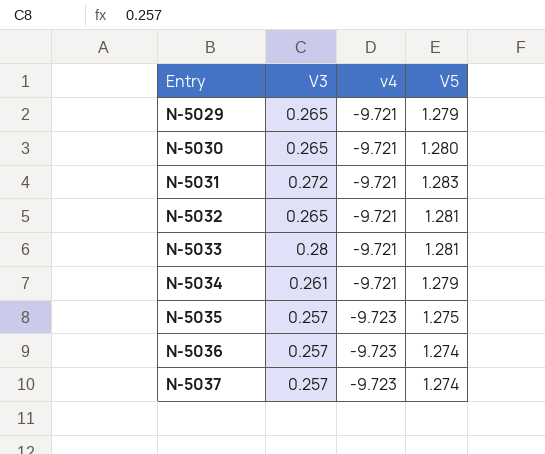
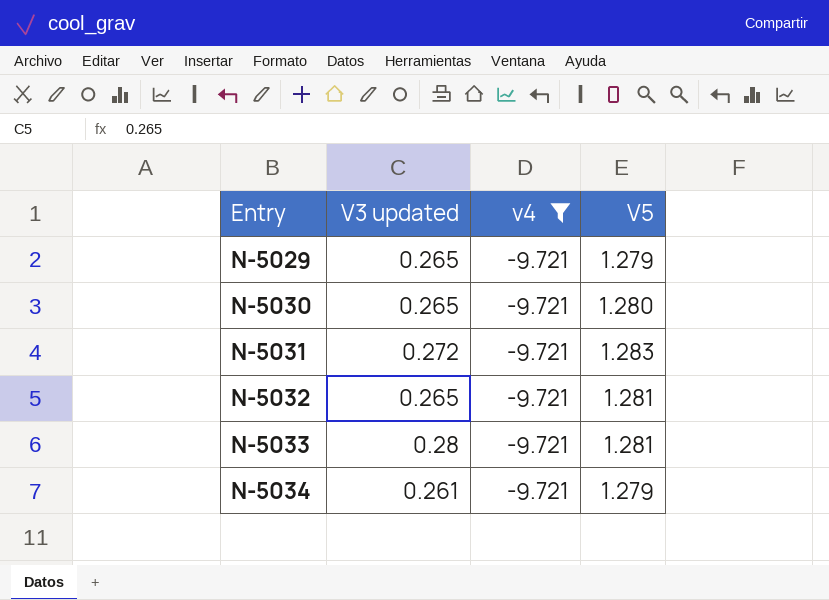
filter: none -> v4 = -9.721
column name: V3 -> V3 updated

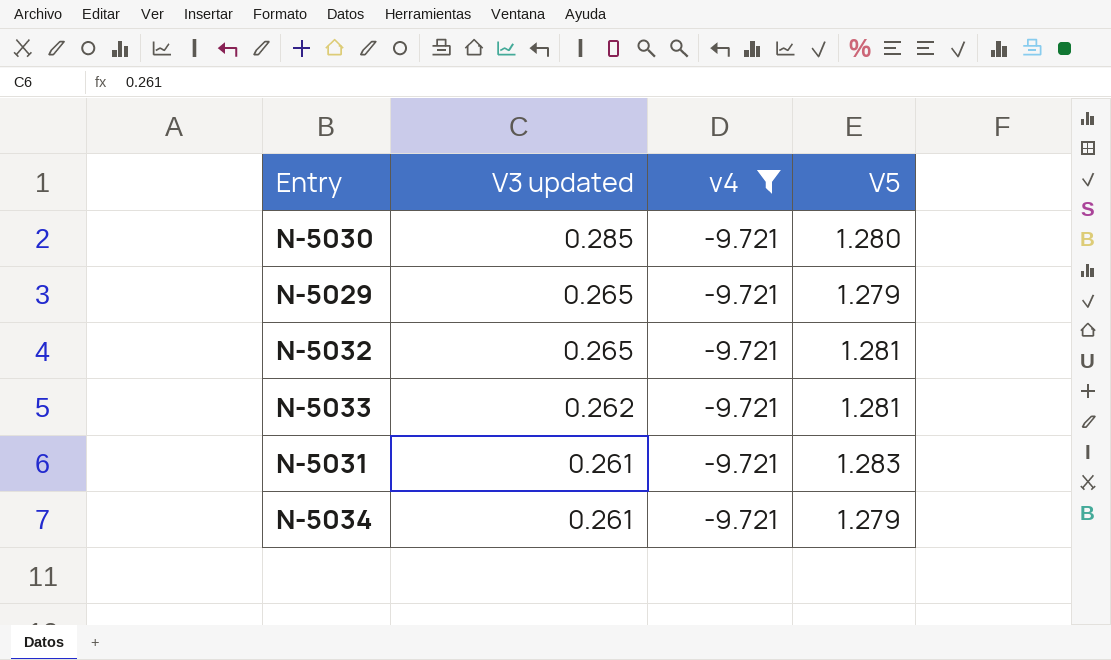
row order: Entry ascending -> V3 updated descending
N-5030 | V3 updated: 0.265 -> 0.285
N-5033 | V3 updated: 0.28 -> 0.262
N-5031 | V3 updated: 0.272 -> 0.261

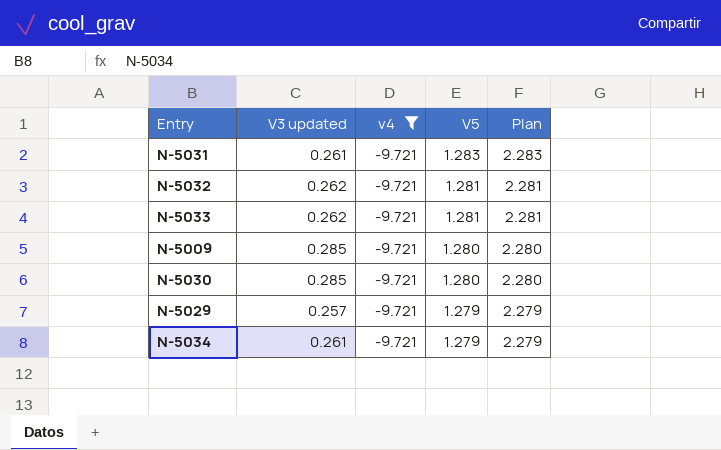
row order: V3 updated descending -> V5 descending
column Plan | formula: none -> [V5] + 1
N-5032 | V3 updated: 0.265 -> 0.262
row N-5009: none -> 0.285 | -9.721 | 1.280 | 2.280
N-5029 | V3 updated: 0.265 -> 0.257

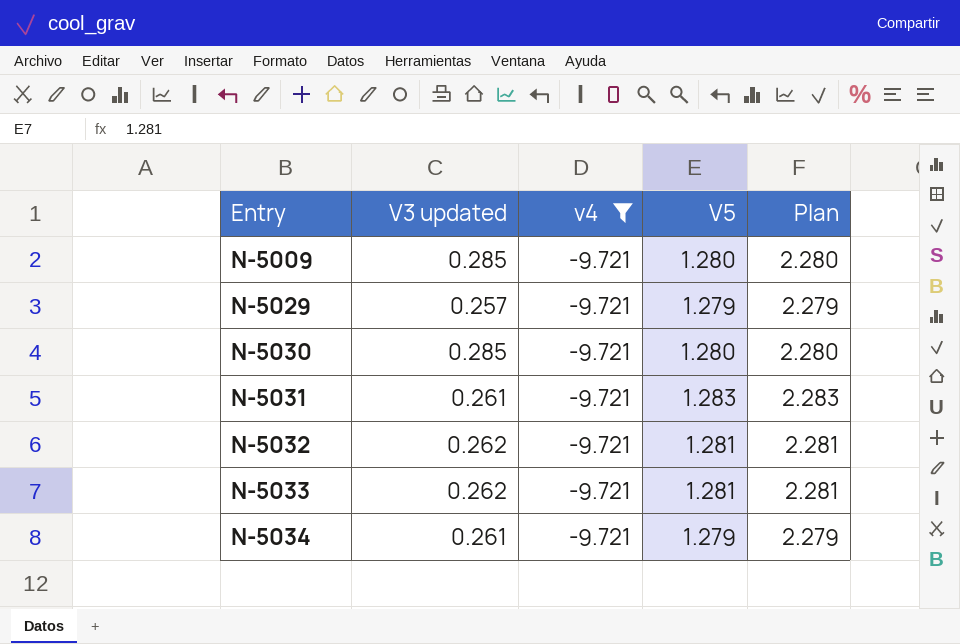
row order: V5 descending -> Entry ascending

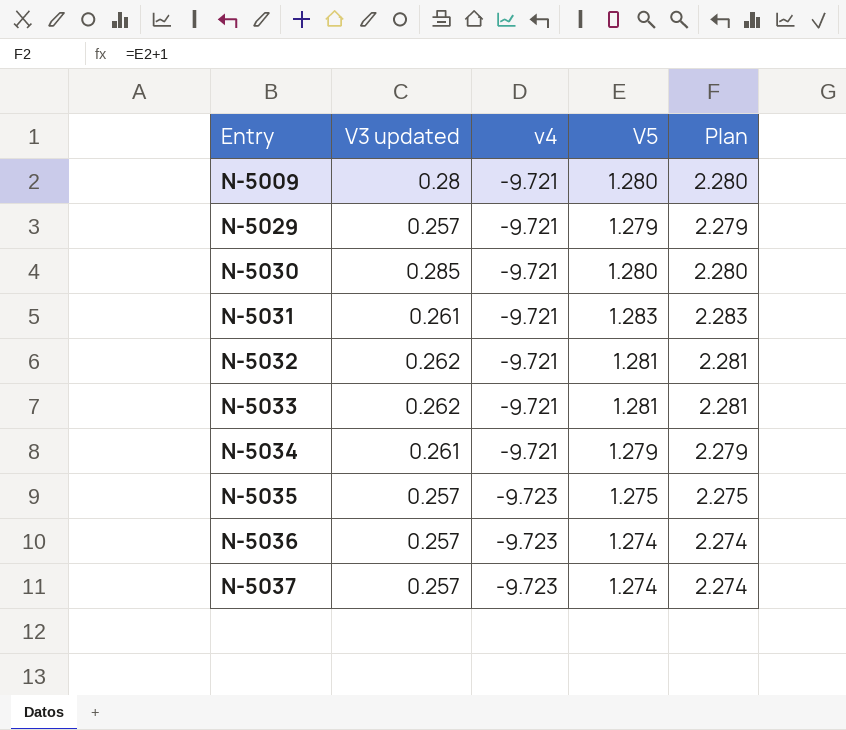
filter: v4 = -9.721 -> none
N-5009 | V3 updated: 0.285 -> 0.28

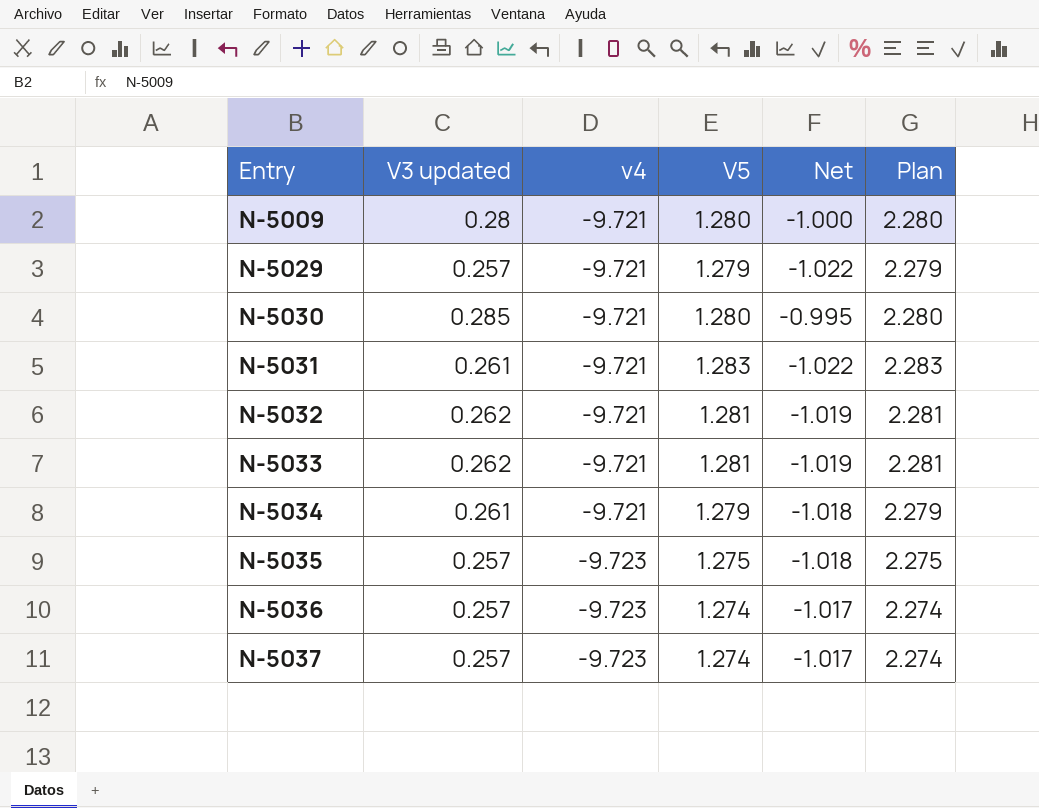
column Net | formula: none -> [V3 updated] - [V5]

